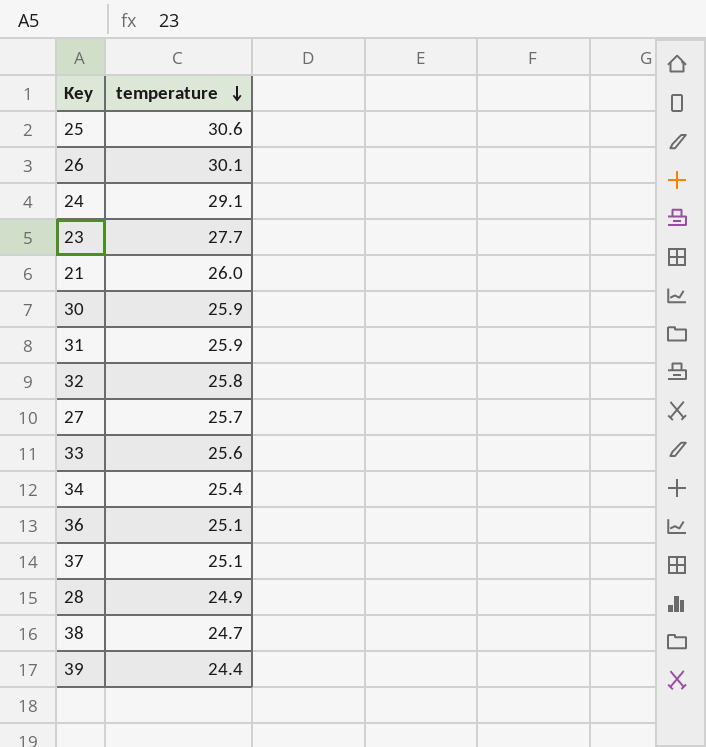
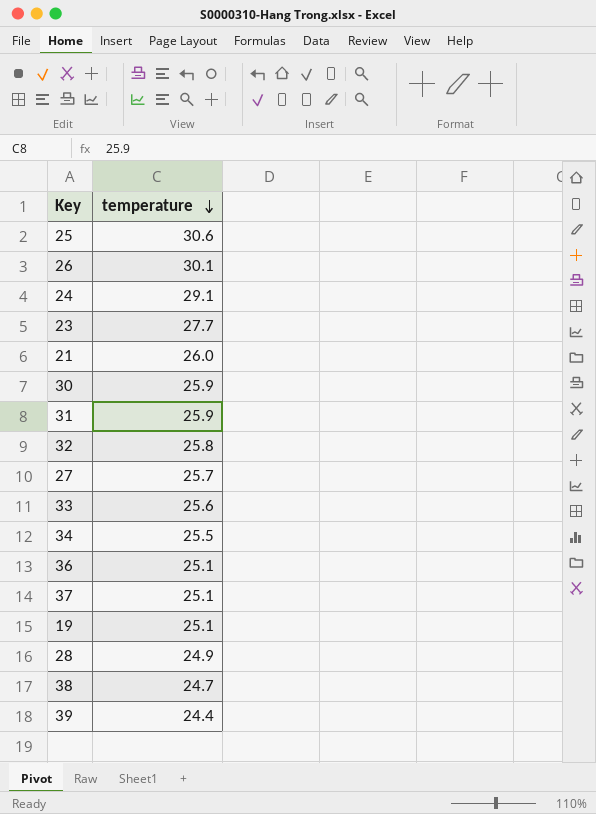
34 | temperature: 25.4 -> 25.5
row 19: none -> 25.1

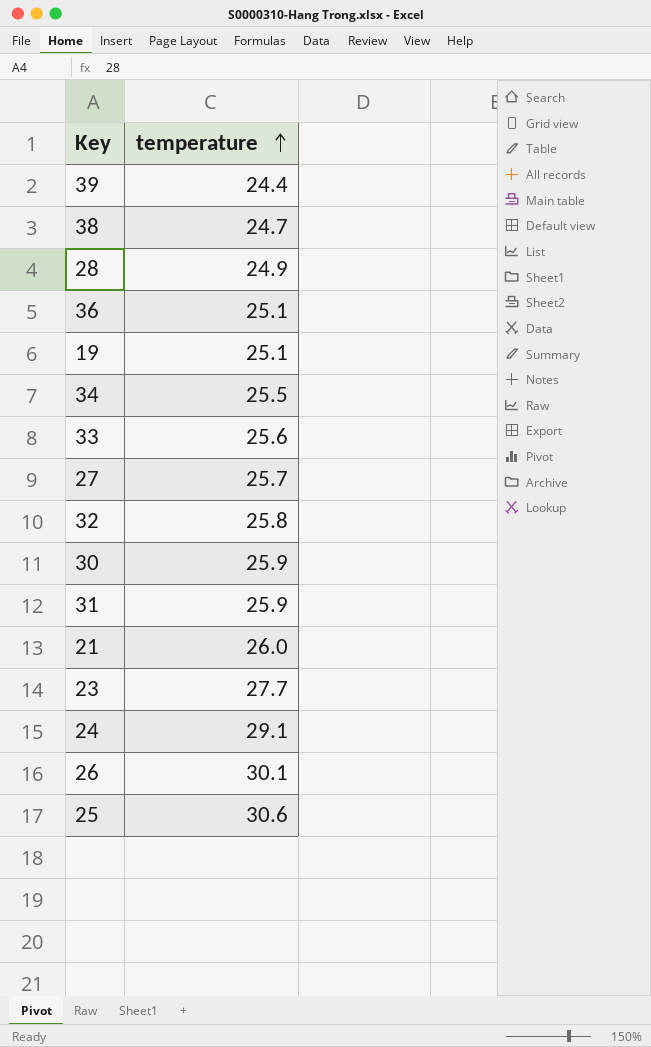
row order: temperature descending -> temperature ascending
row 37: 25.1 -> none

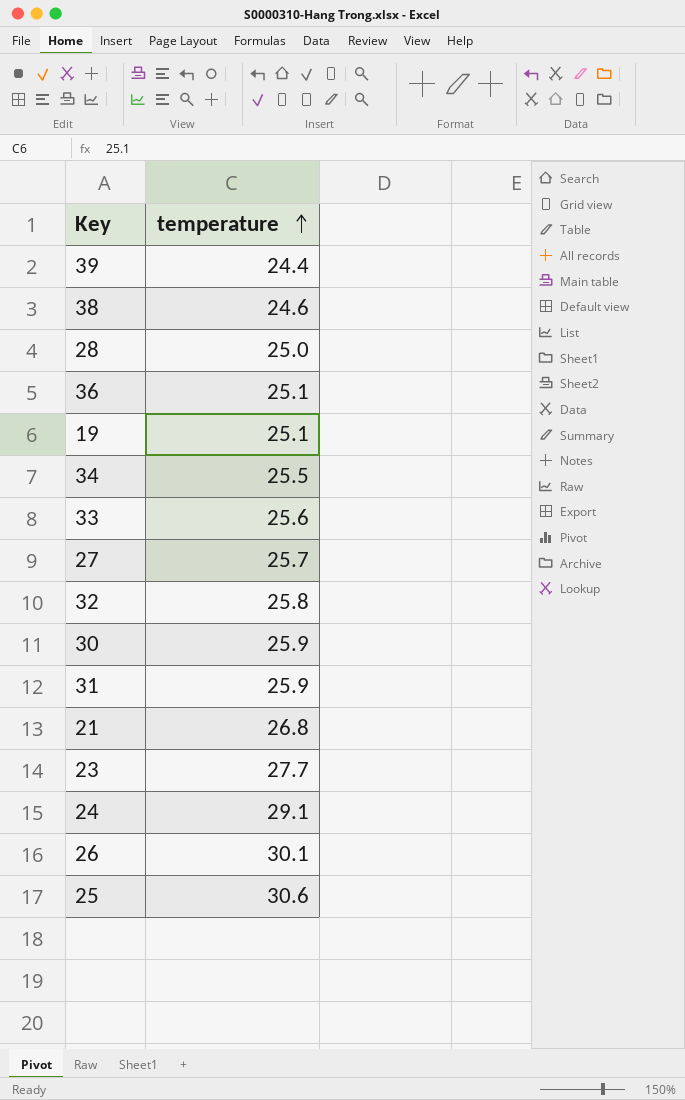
38 | temperature: 24.7 -> 24.6
28 | temperature: 24.9 -> 25.0
21 | temperature: 26.0 -> 26.8

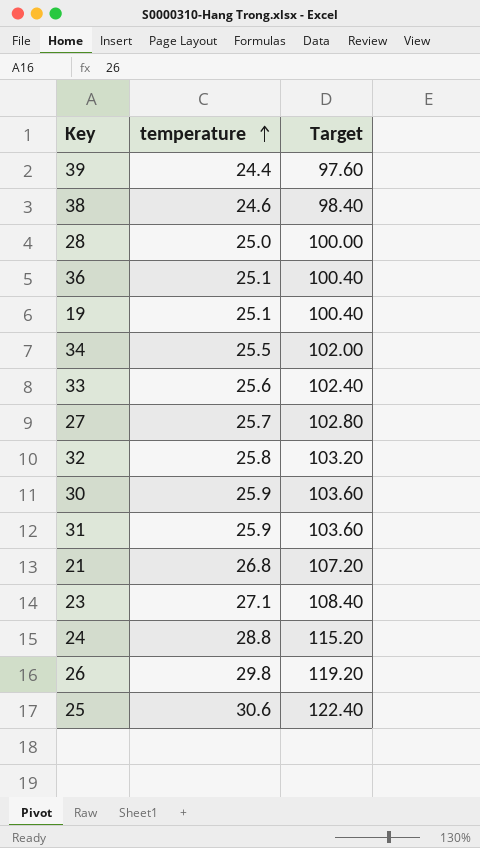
column Target | formula: none -> [temperature] * 4
23 | temperature: 27.7 -> 27.1
24 | temperature: 29.1 -> 28.8
26 | temperature: 30.1 -> 29.8

